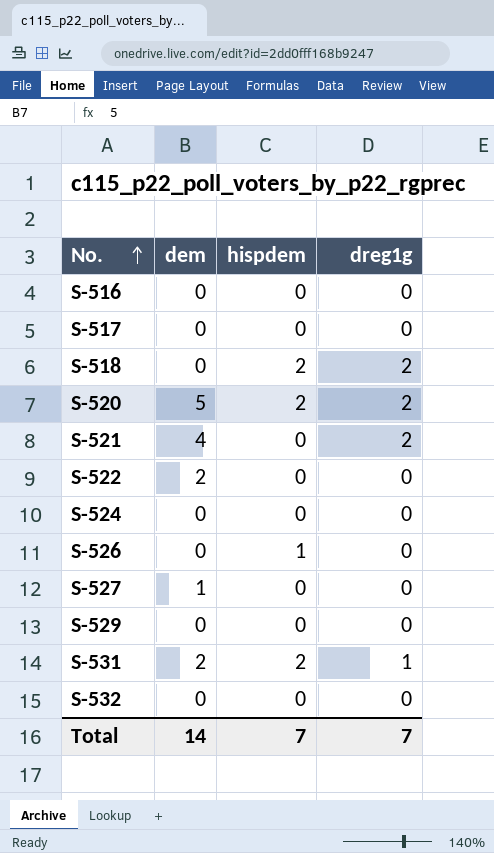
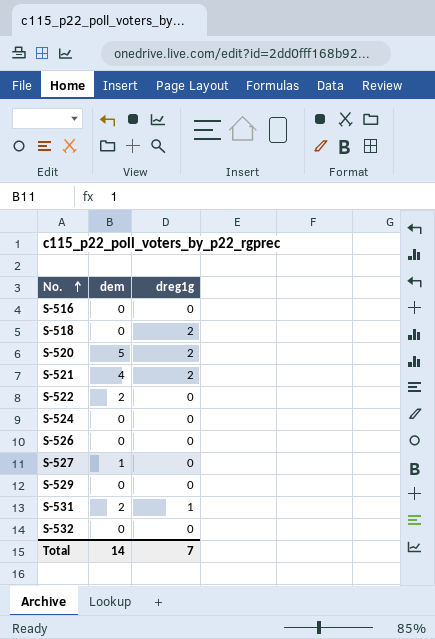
column hispdem | position: 3 -> none
row S-517: 0 | 0 | 0 -> none

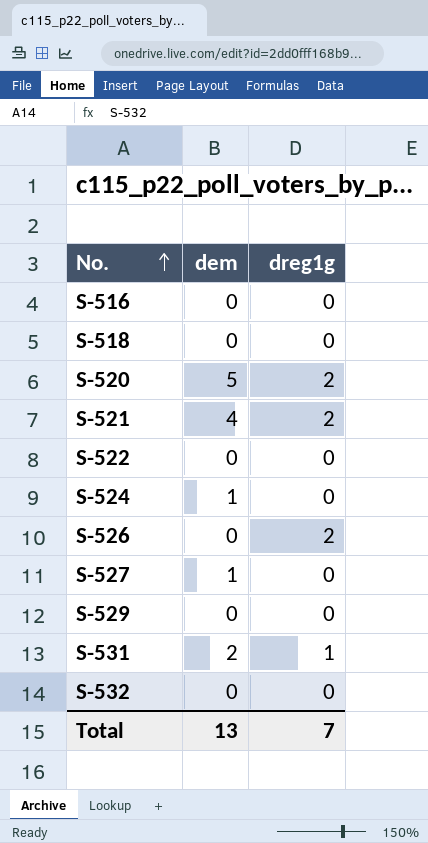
S-518 | dreg1g: 2 -> 0
S-522 | dem: 2 -> 0
S-524 | dem: 0 -> 1
S-526 | dreg1g: 0 -> 2
Total | dem: 14 -> 13

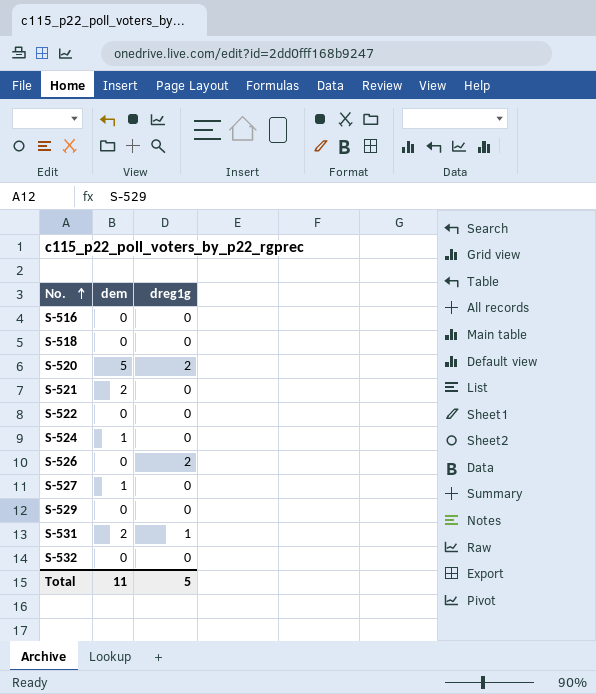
S-521 | dem: 4 -> 2
S-521 | dreg1g: 2 -> 0
Total | dem: 13 -> 11
Total | dreg1g: 7 -> 5

